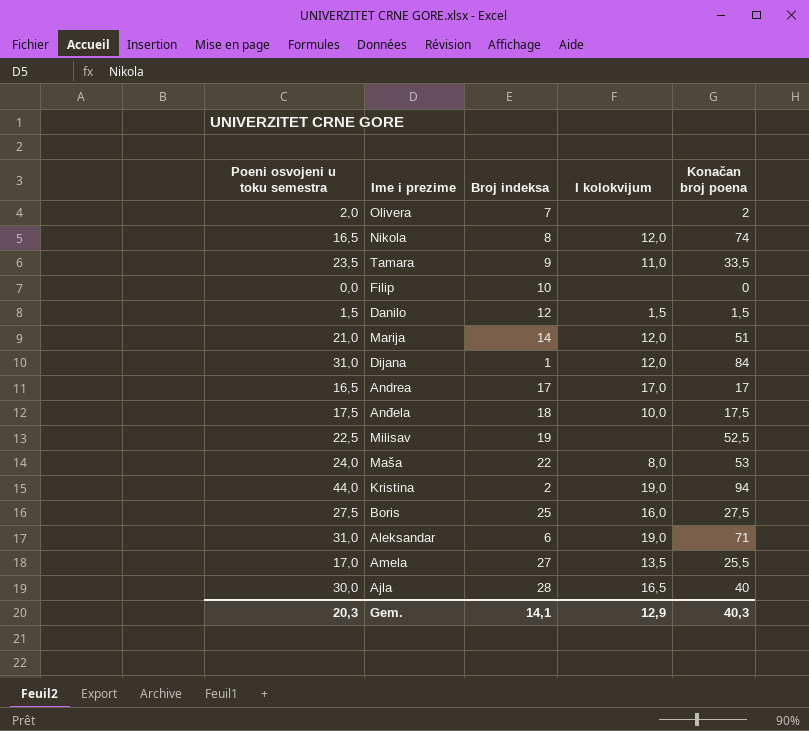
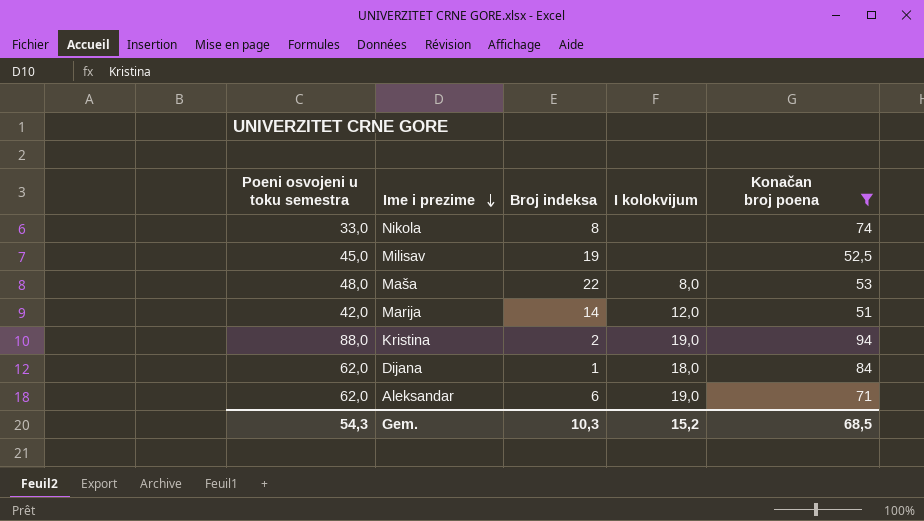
filter: none -> Konačan broj poena >= 51
row order: none -> Ime i prezime descending
Nikola | Poeni osvojeni u toku semestra: 16,5 -> 33,0
Nikola | I kolokvijum: 12,0 -> none
Milisav | Poeni osvojeni u toku semestra: 22,5 -> 45,0
Maša | Poeni osvojeni u toku semestra: 24,0 -> 48,0
Marija | Poeni osvojeni u toku semestra: 21,0 -> 42,0
Kristina | Poeni osvojeni u toku semestra: 44,0 -> 88,0
Dijana | Poeni osvojeni u toku semestra: 31,0 -> 62,0
Dijana | I kolokvijum: 12,0 -> 18,0
Aleksandar | Poeni osvojeni u toku semestra: 31,0 -> 62,0
Gem. | Poeni osvojeni u toku semestra: 20,3 -> 54,3
Gem. | Broj indeksa: 14,1 -> 10,3
Gem. | I kolokvijum: 12,9 -> 15,2
Gem. | Konačan broj poena: 40,3 -> 68,5

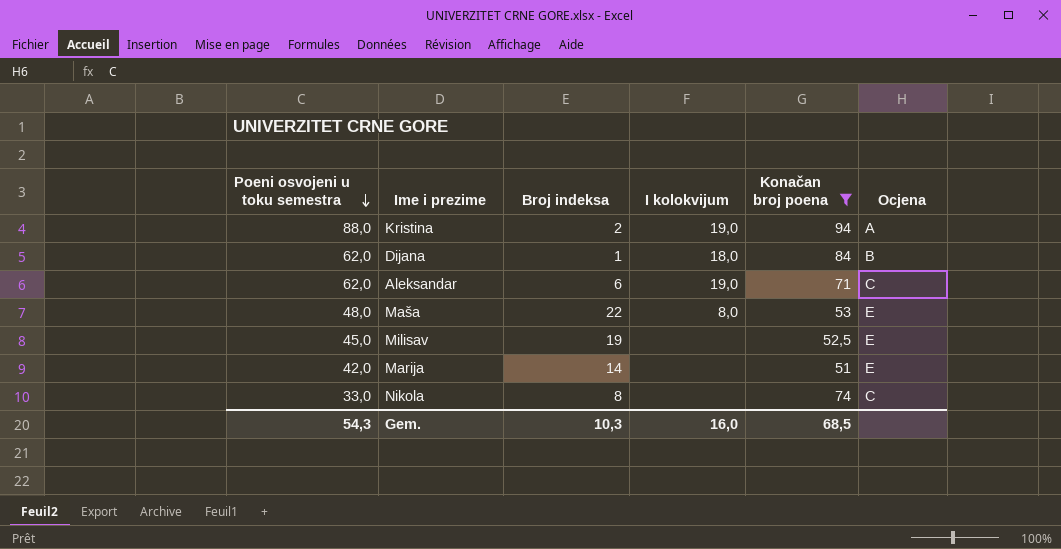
row order: Ime i prezime descending -> Poeni osvojeni u toku semestra descending
column Ocjena | position: none -> 6
Marija | I kolokvijum: 12,0 -> none
Gem. | I kolokvijum: 15,2 -> 16,0

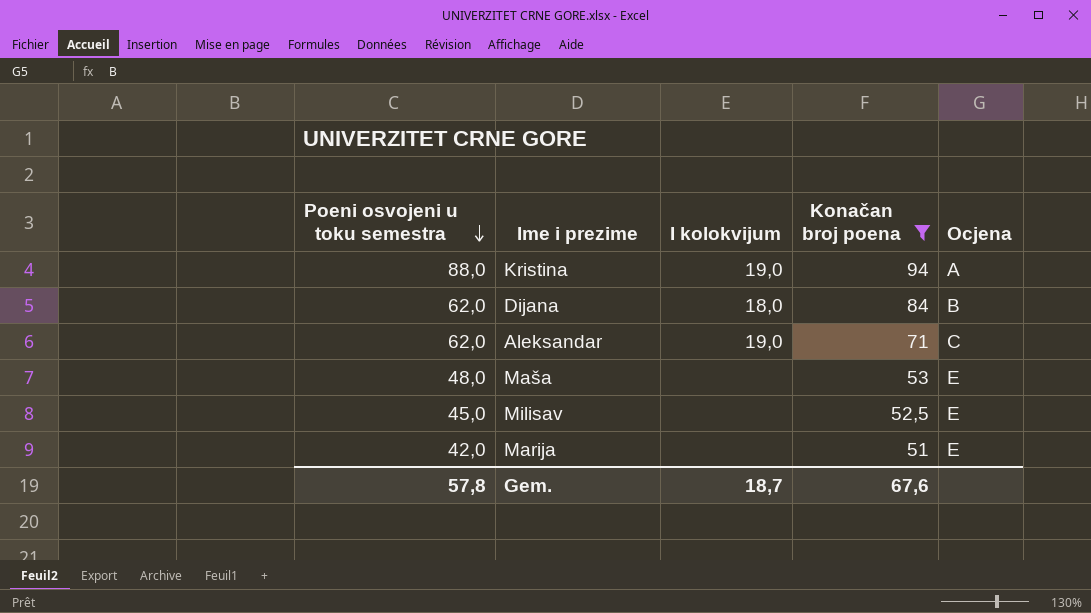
column Broj indeksa | position: 3 -> none
row Nikola: 33,0 | 8 | none | 74 | C -> none
Maša | I kolokvijum: 8,0 -> none
Gem. | Poeni osvojeni u toku semestra: 54,3 -> 57,8
Gem. | I kolokvijum: 16,0 -> 18,7
Gem. | Konačan broj poena: 68,5 -> 67,6

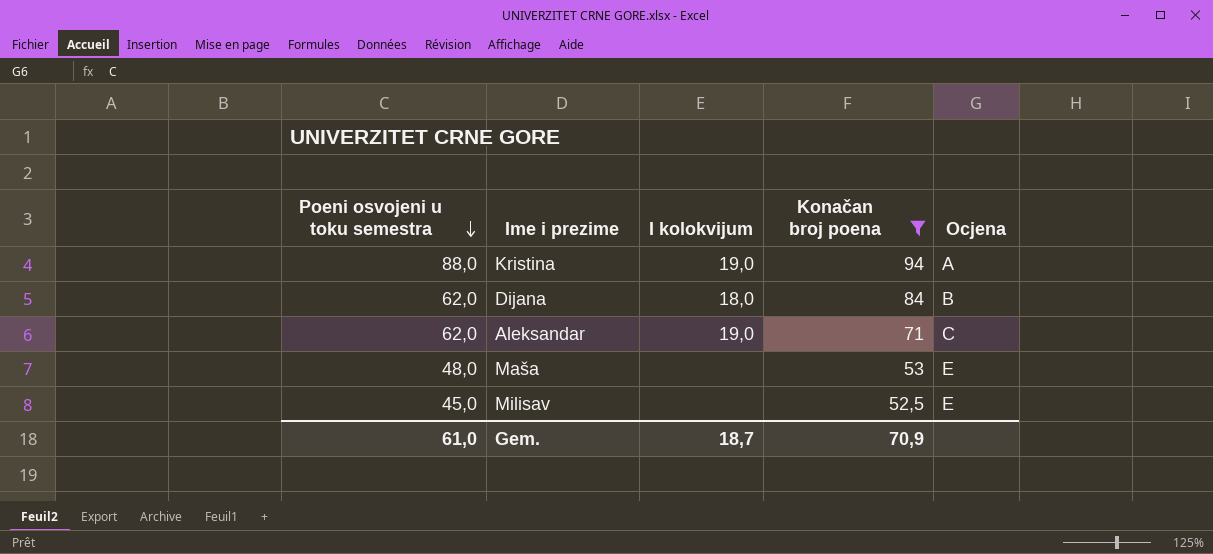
row Marija: 42,0 | none | 51 | E -> none
Gem. | Poeni osvojeni u toku semestra: 57,8 -> 61,0
Gem. | Konačan broj poena: 67,6 -> 70,9

